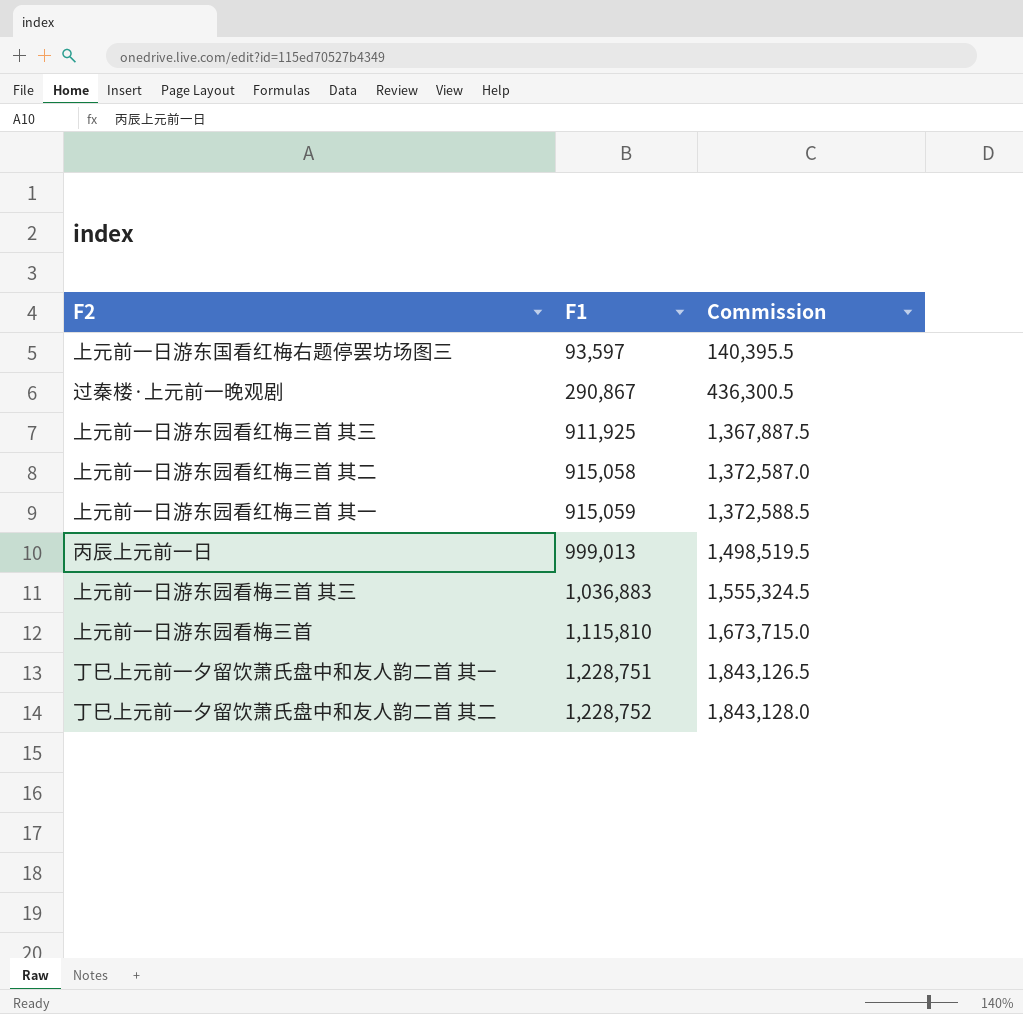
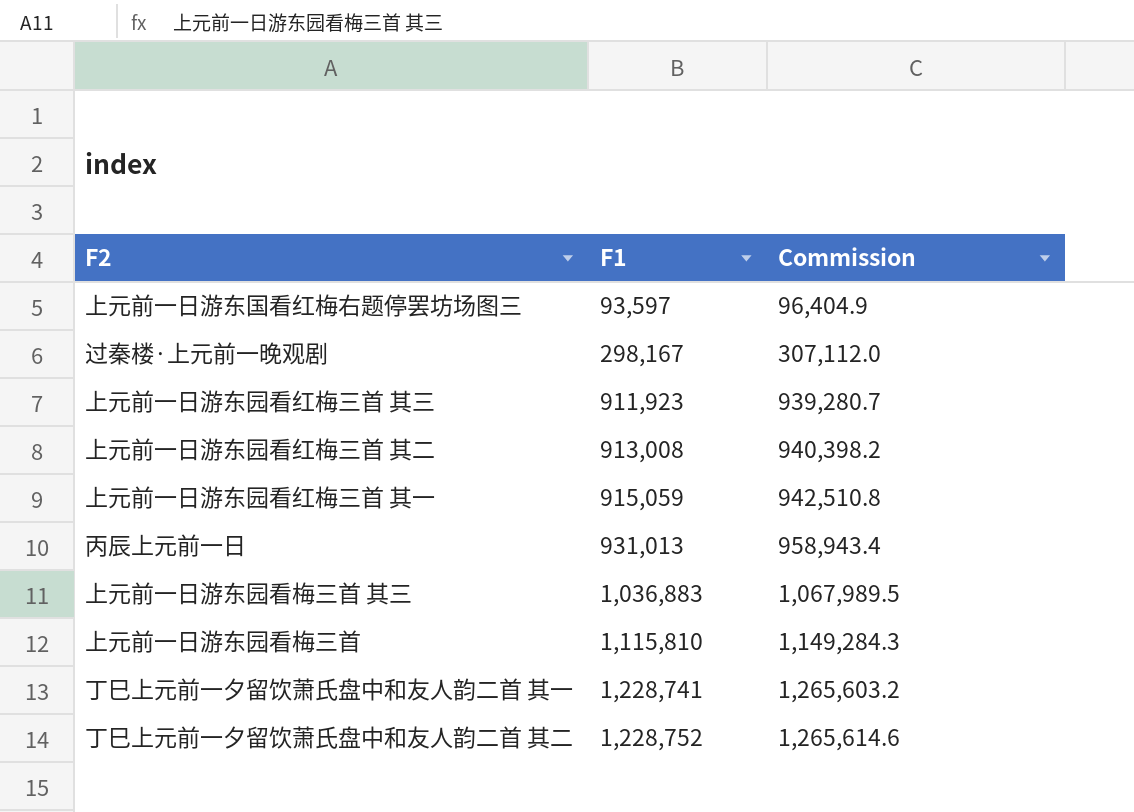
column Commission | formula: [F1] * 1.5 -> [F1] * 1.03
过秦楼·上元前一晚观剧 | F1: 290,867 -> 298,167
上元前一日游东园看红梅三首 其三 | F1: 911,925 -> 911,923
上元前一日游东园看红梅三首 其二 | F1: 915,058 -> 913,008
丙辰上元前一日 | F1: 999,013 -> 931,013
丁巳上元前一夕留饮萧氏盘中和友人韵二首 其一 | F1: 1,228,751 -> 1,228,741

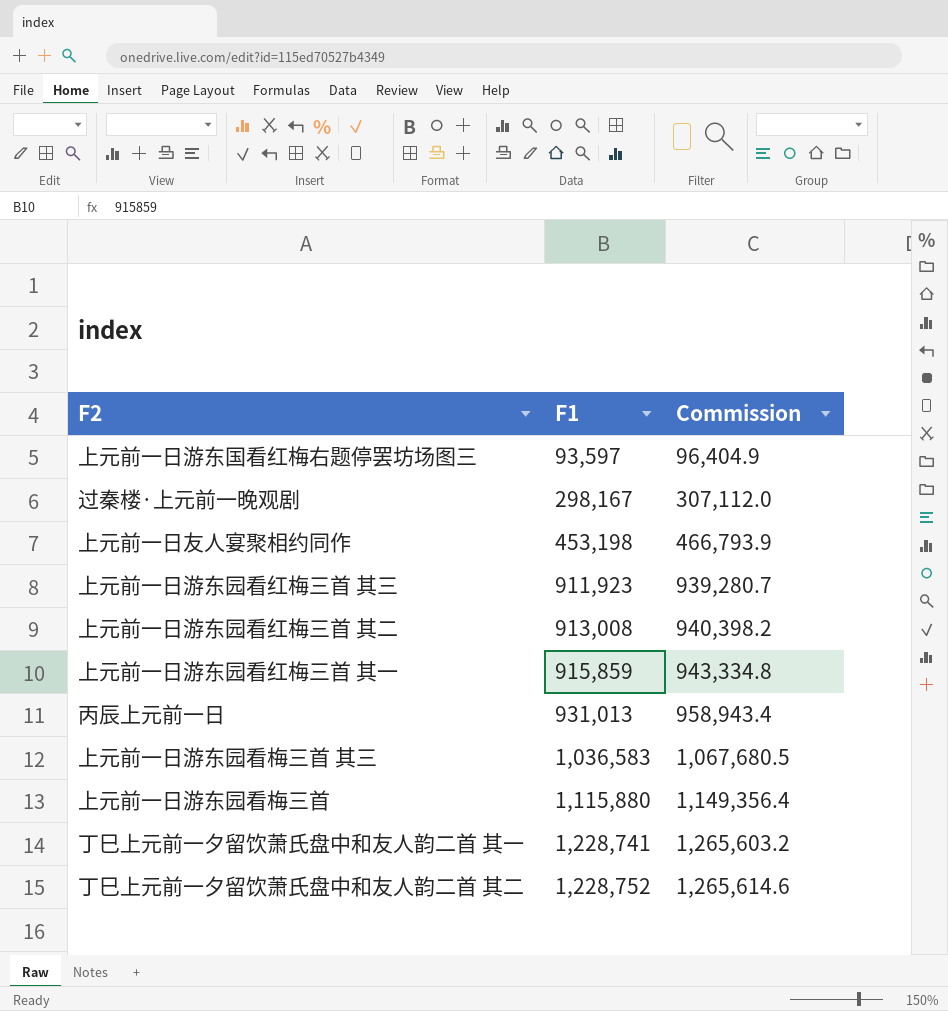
row 上元前一日友人宴聚相约同作: none -> 453,198 | 466,793.9
上元前一日游东园看红梅三首 其一 | F1: 915,059 -> 915,859
上元前一日游东园看红梅三首 其一 | Commission: 942,510.8 -> 943,334.8
上元前一日游东园看梅三首 其三 | F1: 1,036,883 -> 1,036,583
上元前一日游东园看梅三首 其三 | Commission: 1,067,989.5 -> 1,067,680.5
上元前一日游东园看梅三首 | F1: 1,115,810 -> 1,115,880
上元前一日游东园看梅三首 | Commission: 1,149,284.3 -> 1,149,356.4

